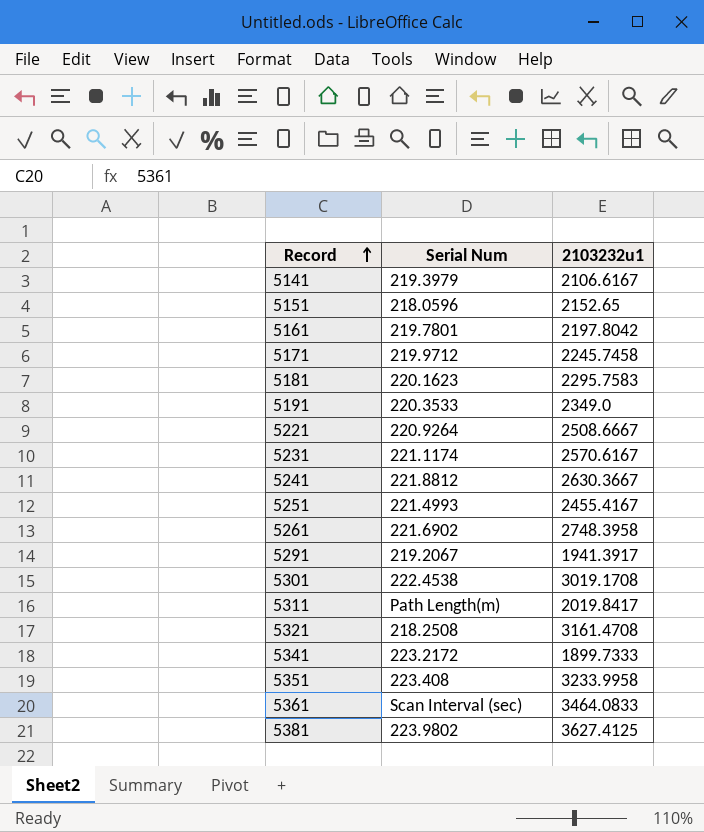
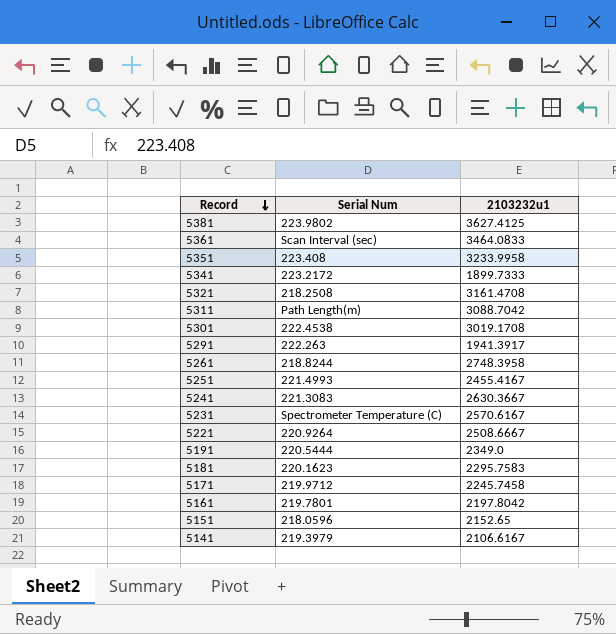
row order: Record ascending -> Record descending
5311 | 2103232u1: 2019.8417 -> 3088.7042
5291 | Serial Num: 219.2067 -> 222.263
5261 | Serial Num: 221.6902 -> 218.8244
5241 | Serial Num: 221.8812 -> 221.3083
5231 | Serial Num: 221.1174 -> Spectrometer Temperature (C)
5191 | Serial Num: 220.3533 -> 220.5444

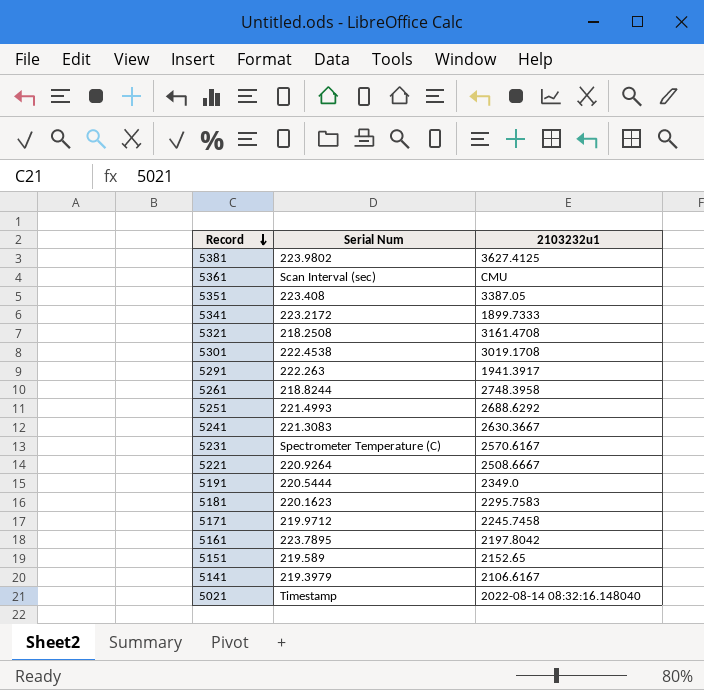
row 5311: Path Length(m) | 3088.7042 -> none
5361 | 2103232u1: 3464.0833 -> CMU
5351 | 2103232u1: 3233.9958 -> 3387.05
5251 | 2103232u1: 2455.4167 -> 2688.6292
5161 | Serial Num: 219.7801 -> 223.7895
5151 | Serial Num: 218.0596 -> 219.589
row 5021: none -> Timestamp | 2022-08-14 08:32:16.148040

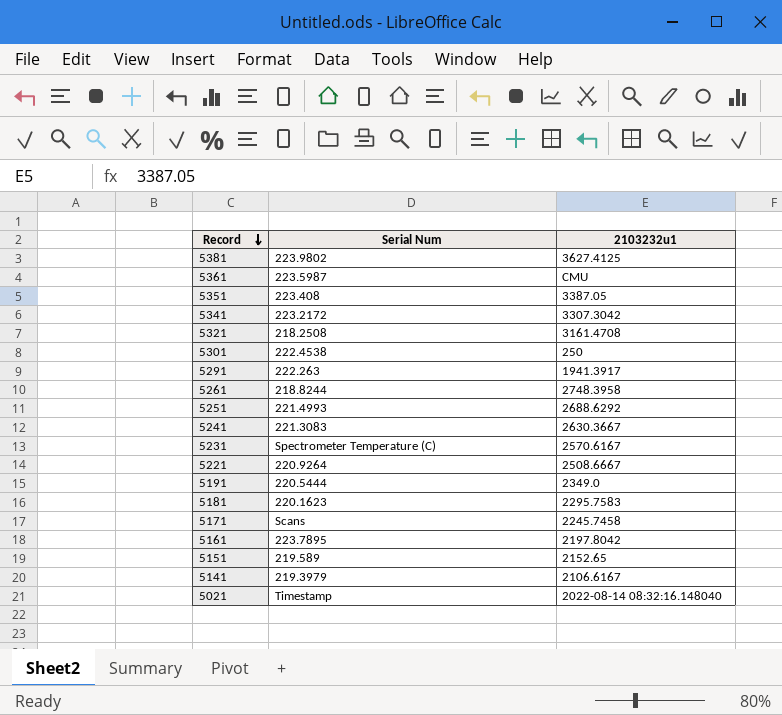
5361 | Serial Num: Scan Interval (sec) -> 223.5987
5341 | 2103232u1: 1899.7333 -> 3307.3042
5301 | 2103232u1: 3019.1708 -> 250
5171 | Serial Num: 219.9712 -> Scans

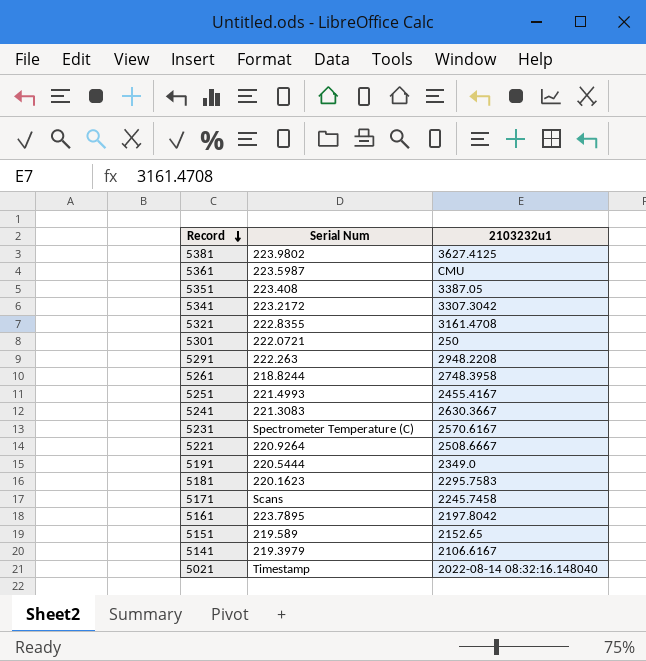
5321 | Serial Num: 218.2508 -> 222.8355
5301 | Serial Num: 222.4538 -> 222.0721
5291 | 2103232u1: 1941.3917 -> 2948.2208
5251 | 2103232u1: 2688.6292 -> 2455.4167

